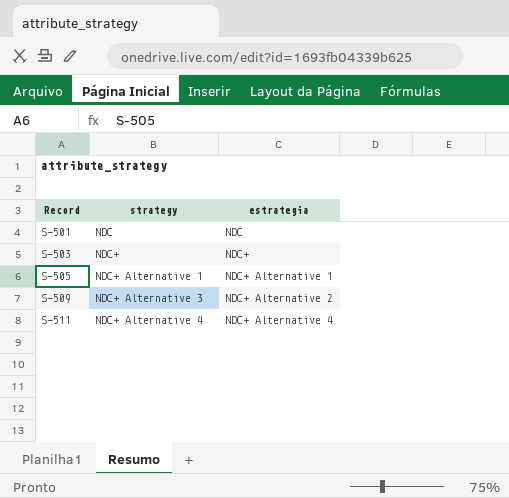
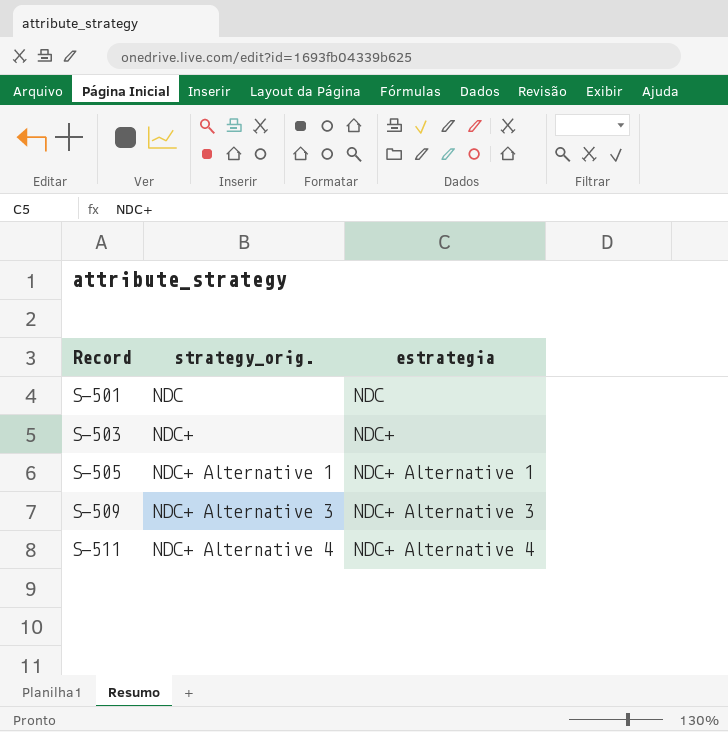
column name: strategy -> strategy_orig.
S-509 | estrategia: NDC+ Alternative 2 -> NDC+ Alternative 3

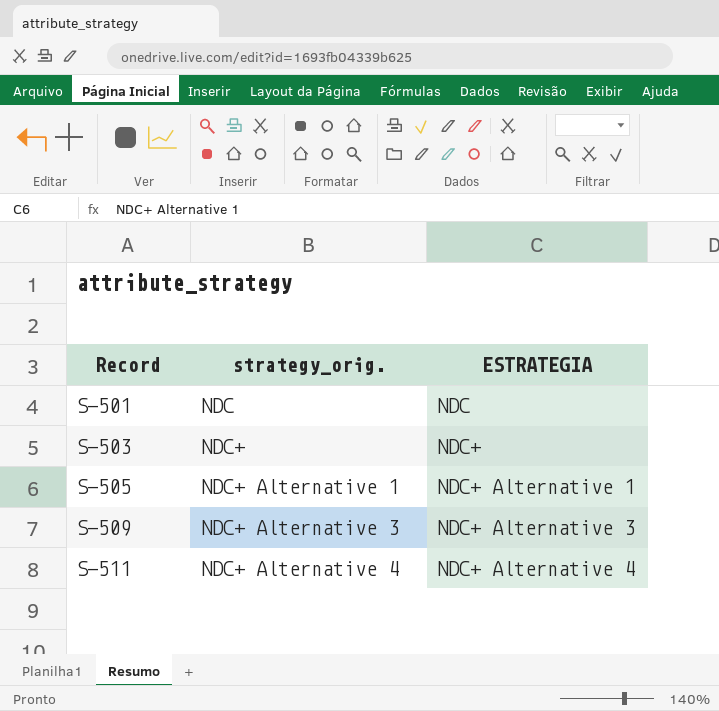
column name: estrategia -> ESTRATEGIA

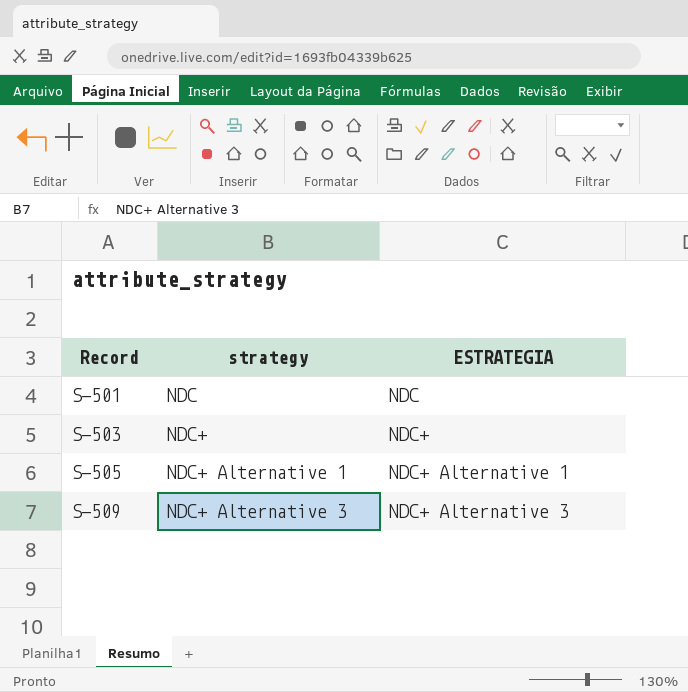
column name: strategy_orig. -> strategy
row S-511: NDC+ Alternative 4 | NDC+ Alternative 4 -> none

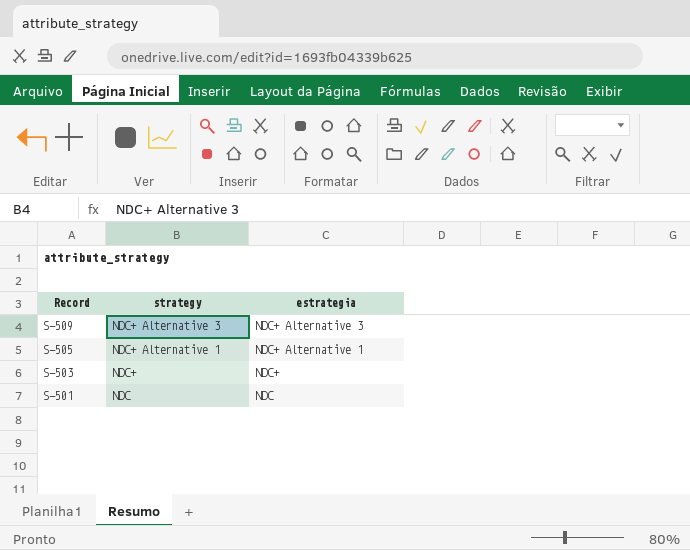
row order: Record ascending -> Record descending
column name: ESTRATEGIA -> estrategia

